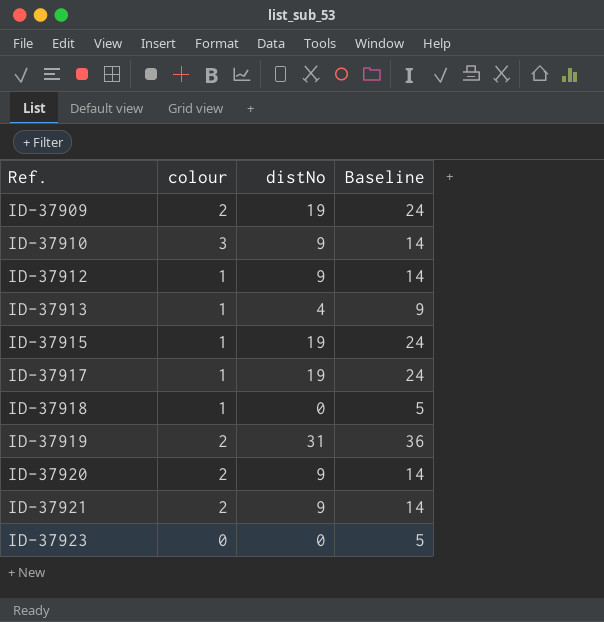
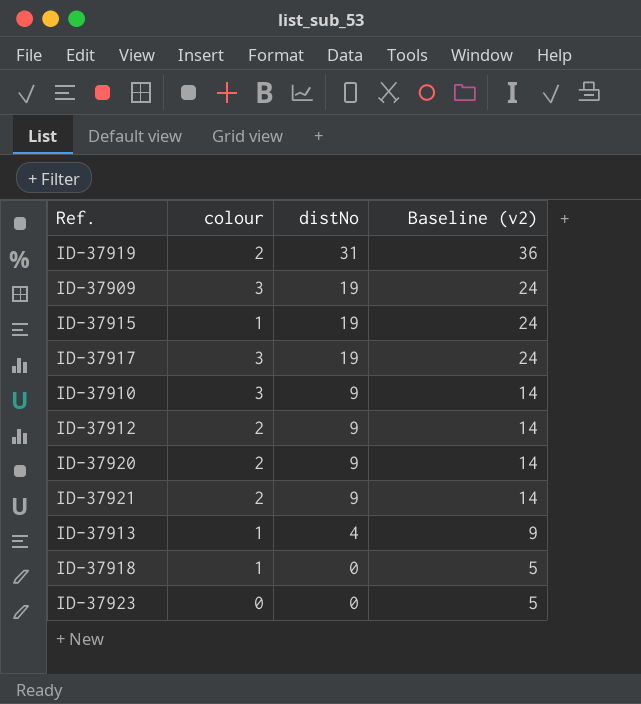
row order: Ref. ascending -> distNo descending
column name: Baseline -> Baseline (v2)
ID-37909 | colour: 2 -> 3
ID-37917 | colour: 1 -> 3
ID-37912 | colour: 1 -> 2

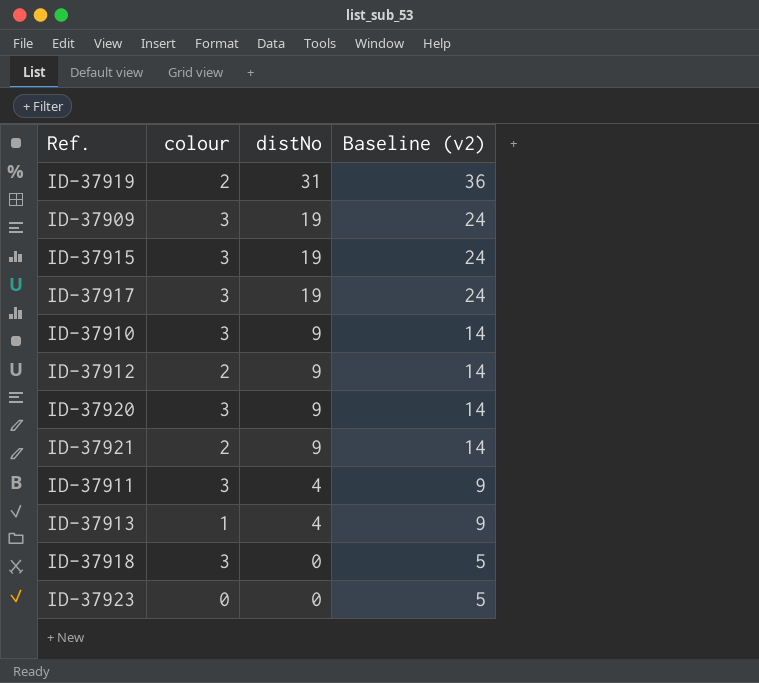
ID-37915 | colour: 1 -> 3
ID-37920 | colour: 2 -> 3
row ID-37911: none -> 3 | 4 | 9
ID-37918 | colour: 1 -> 3

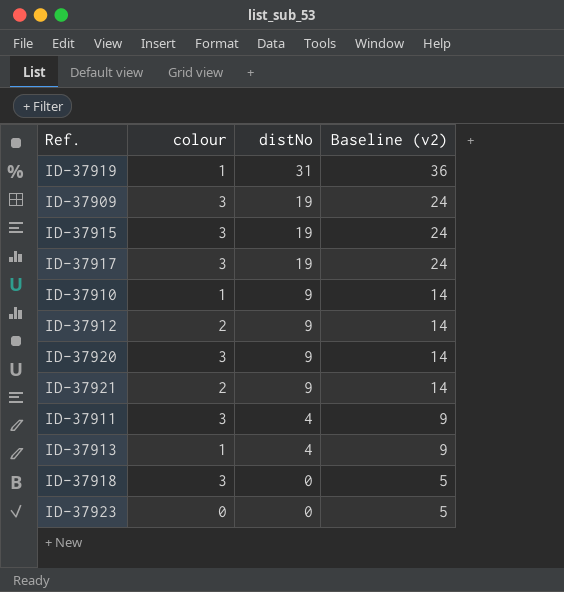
ID-37919 | colour: 2 -> 1
ID-37910 | colour: 3 -> 1

